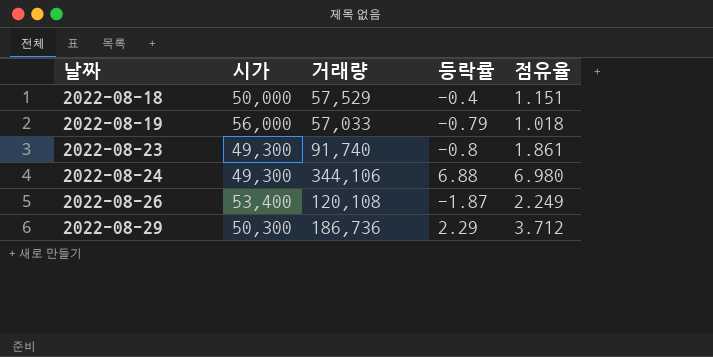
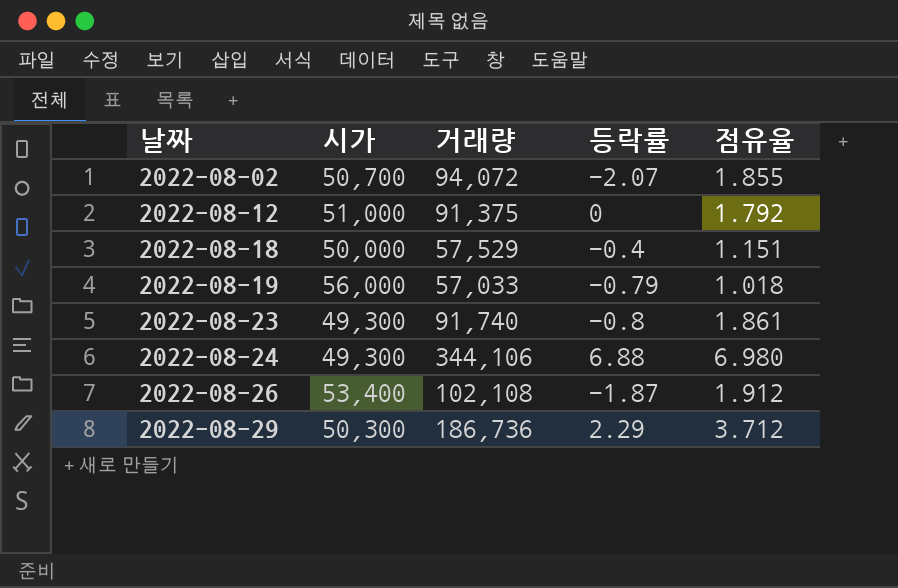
row 2022-08-02: none -> 50,700 | 94,072 | -2.07 | 1.855
row 2022-08-12: none -> 51,000 | 91,375 | 0 | 1.792
2022-08-26 | 거래량: 120,108 -> 102,108
2022-08-26 | 점유율: 2.249 -> 1.912

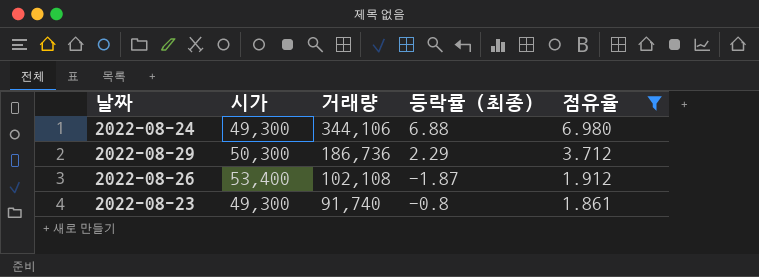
filter: none -> 점유율 >= 1.861
row order: 날짜 ascending -> 거래량 descending
column name: 등락률 -> 등락률 (최종)

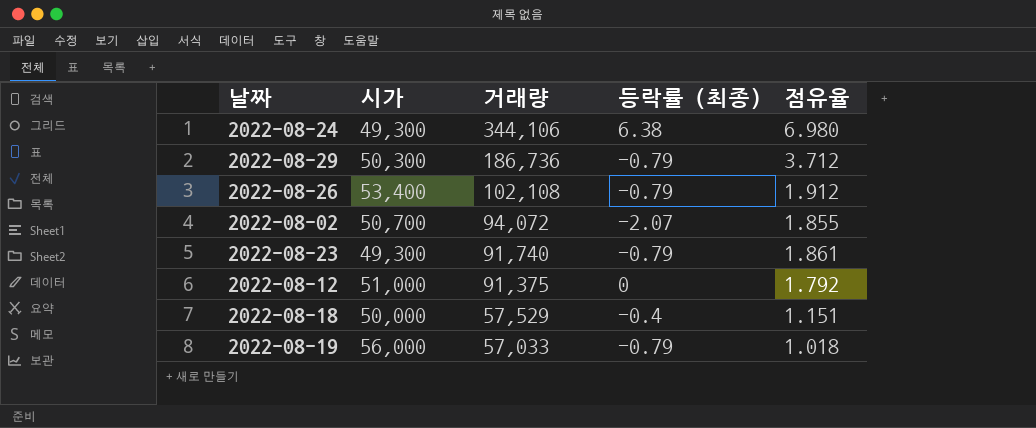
filter: 점유율 >= 1.861 -> none
2022-08-24 | 등락률 (최종): 6.88 -> 6.38
2022-08-29 | 등락률 (최종): 2.29 -> -0.79
2022-08-26 | 등락률 (최종): -1.87 -> -0.79
2022-08-23 | 등락률 (최종): -0.8 -> -0.79

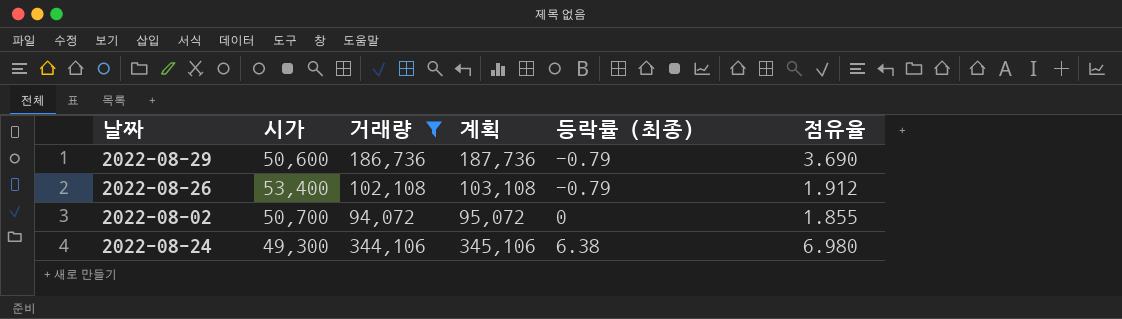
filter: none -> 거래량 >= 94,072
row order: 거래량 descending -> 등락률 (최종) ascending
column 계획 | formula: none -> [거래량] + 1000
2022-08-29 | 시가: 50,300 -> 50,600
2022-08-29 | 점유율: 3.712 -> 3.690
2022-08-02 | 등락률 (최종): -2.07 -> 0

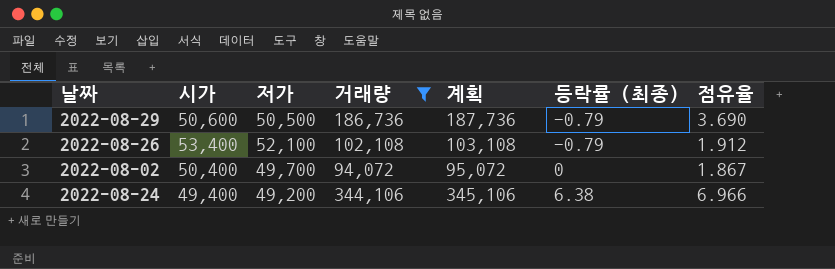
column 저가 | position: none -> 3
2022-08-02 | 시가: 50,700 -> 50,400
2022-08-02 | 점유율: 1.855 -> 1.867
2022-08-24 | 시가: 49,300 -> 49,400
2022-08-24 | 점유율: 6.980 -> 6.966

